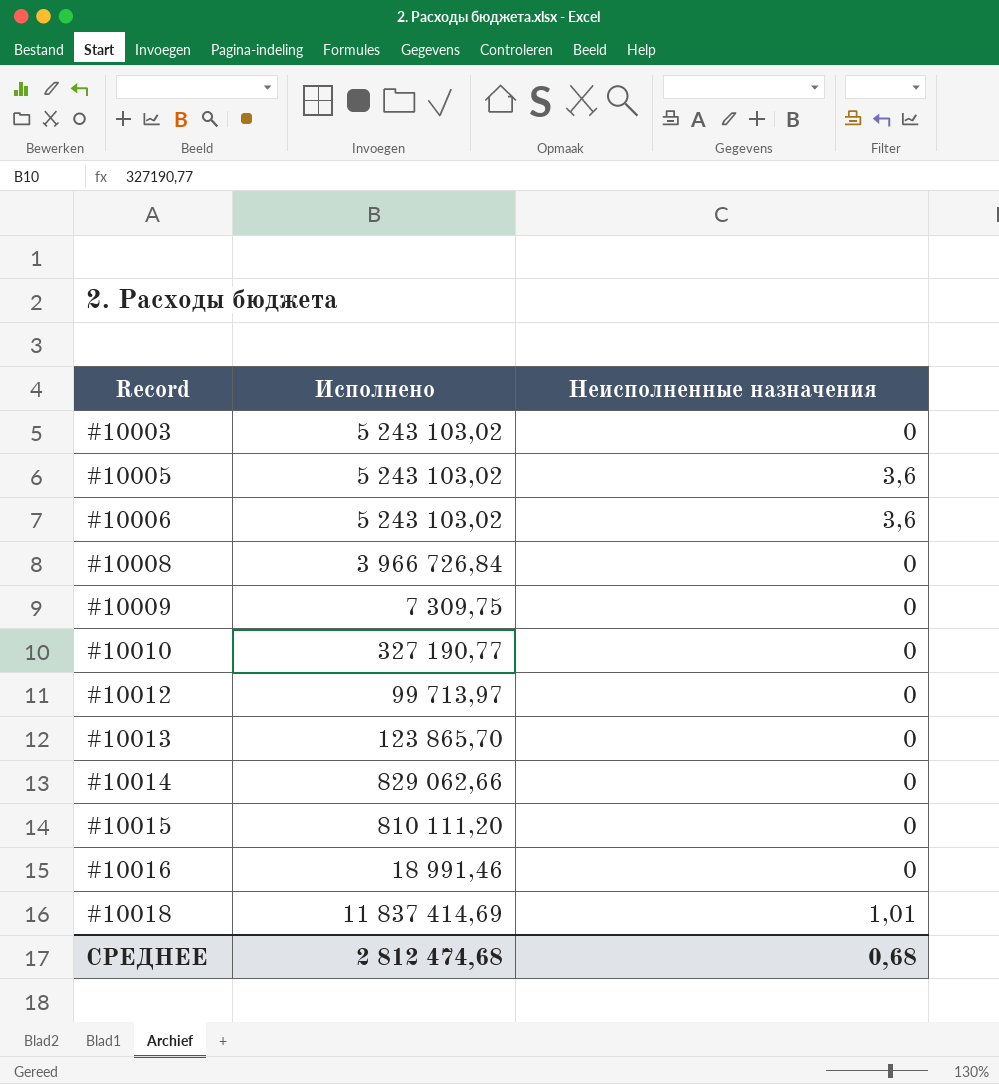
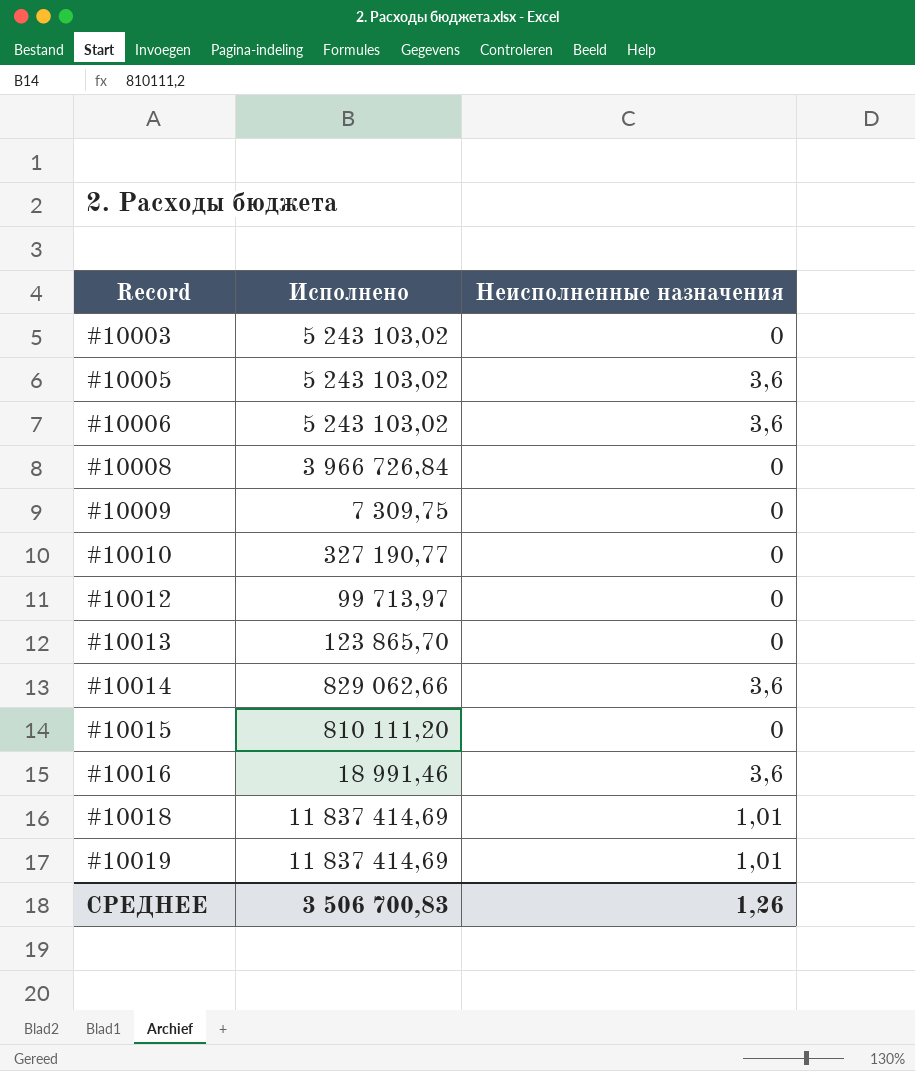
#10014 | Неисполненные назначения: 0 -> 3,6
#10016 | Неисполненные назначения: 0 -> 3,6
row #10019: none -> 11 837 414,69 | 1,01
СРЕДНЕЕ | Исполнено: 2 812 474,68 -> 3 506 700,83
СРЕДНЕЕ | Неисполненные назначения: 0,68 -> 1,26

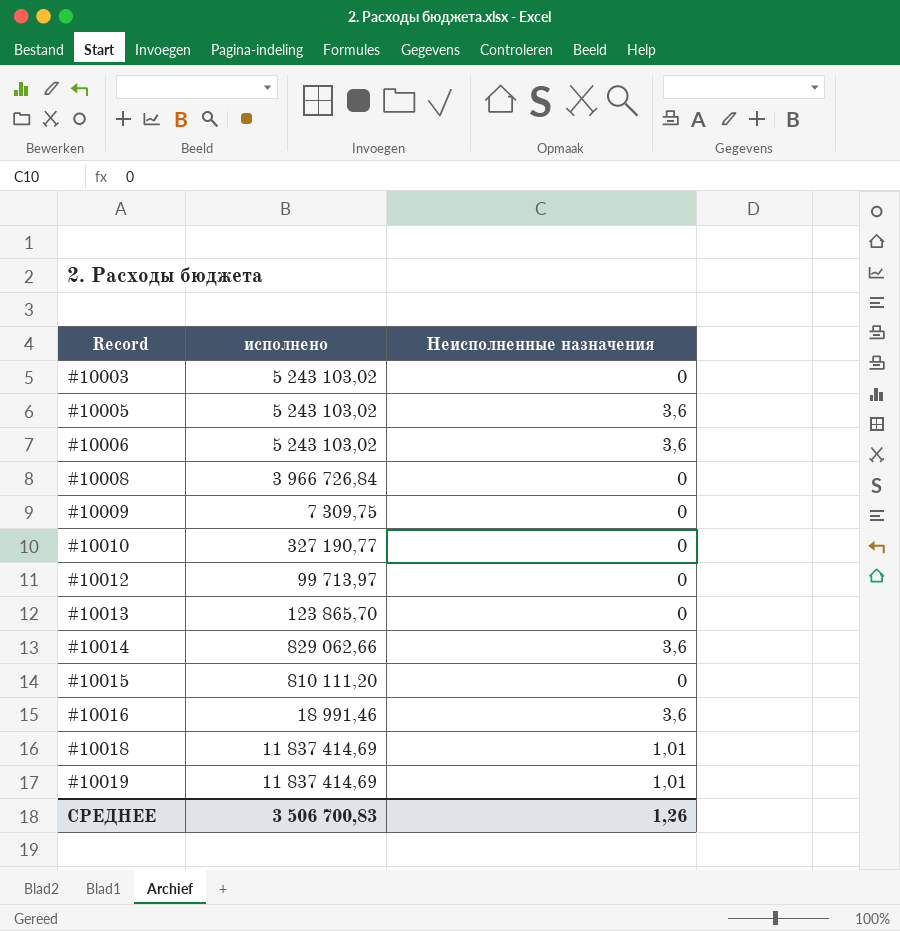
column name: Исполнено -> исполнено

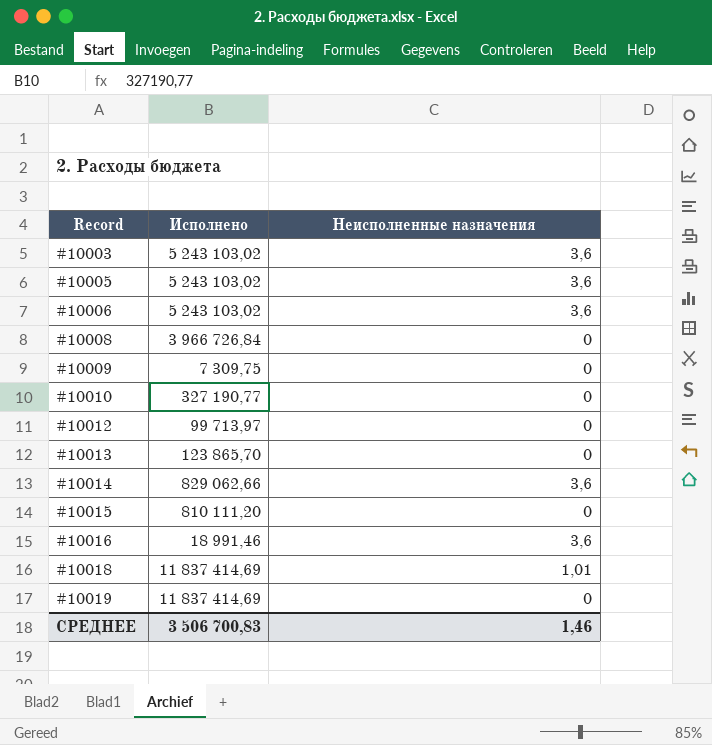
column name: исполнено -> Исполнено
#10003 | Неисполненные назначения: 0 -> 3,6
#10019 | Неисполненные назначения: 1,01 -> 0
СРЕДНЕЕ | Неисполненные назначения: 1,26 -> 1,46

